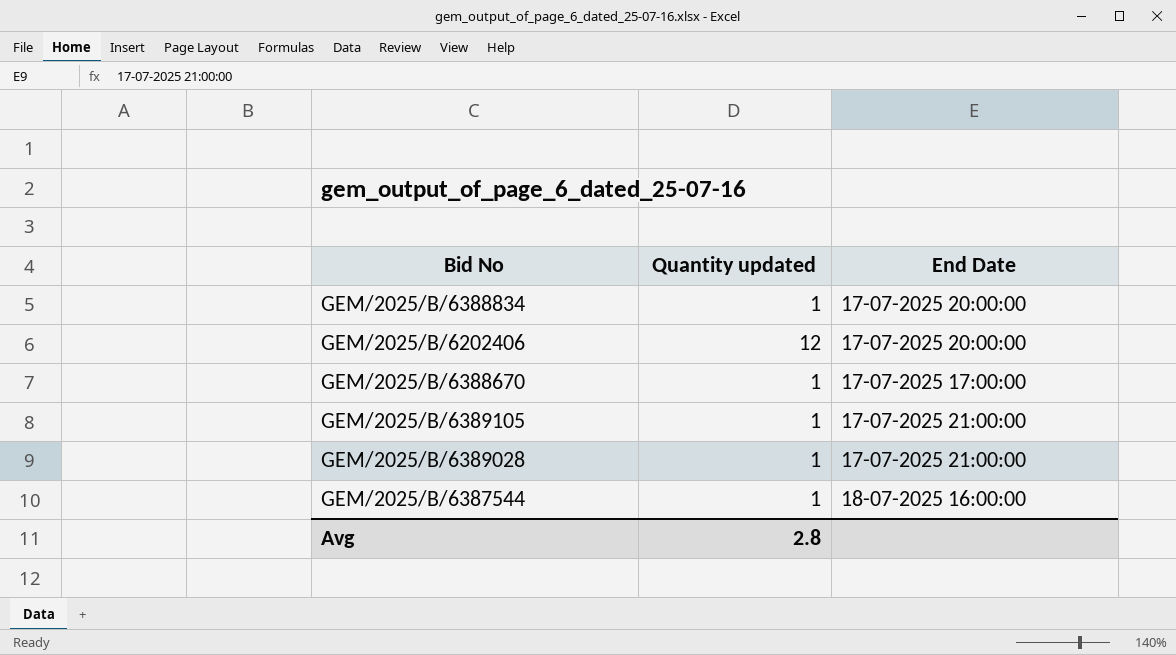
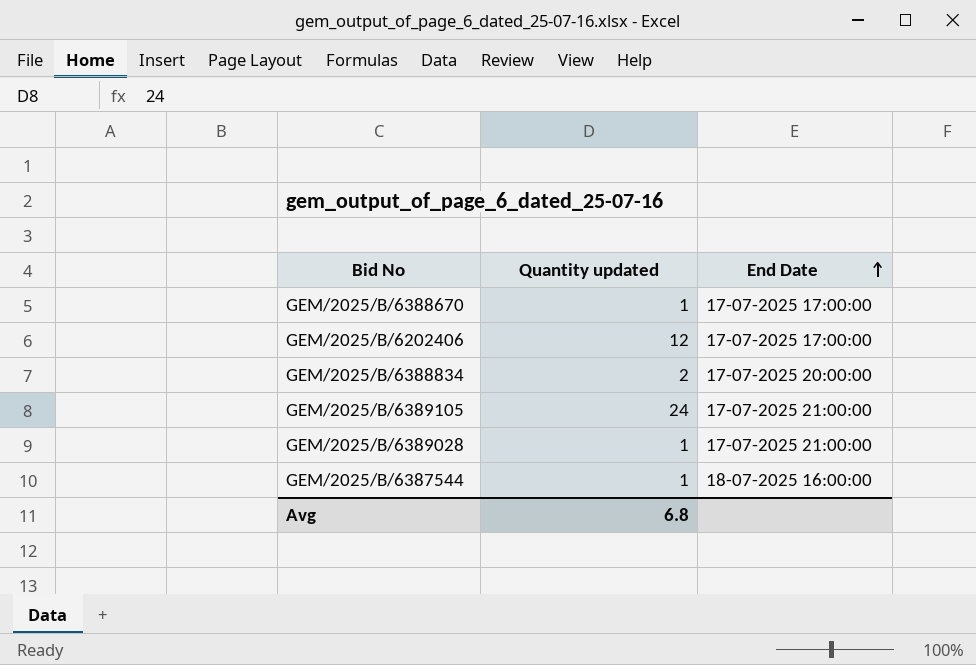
row order: none -> End Date ascending
GEM/2025/B/6202406 | End Date: 17-07-2025 20:00:00 -> 17-07-2025 17:00:00
GEM/2025/B/6388834 | Quantity updated: 1 -> 2
GEM/2025/B/6389105 | Quantity updated: 1 -> 24
Avg | Quantity updated: 2.8 -> 6.8

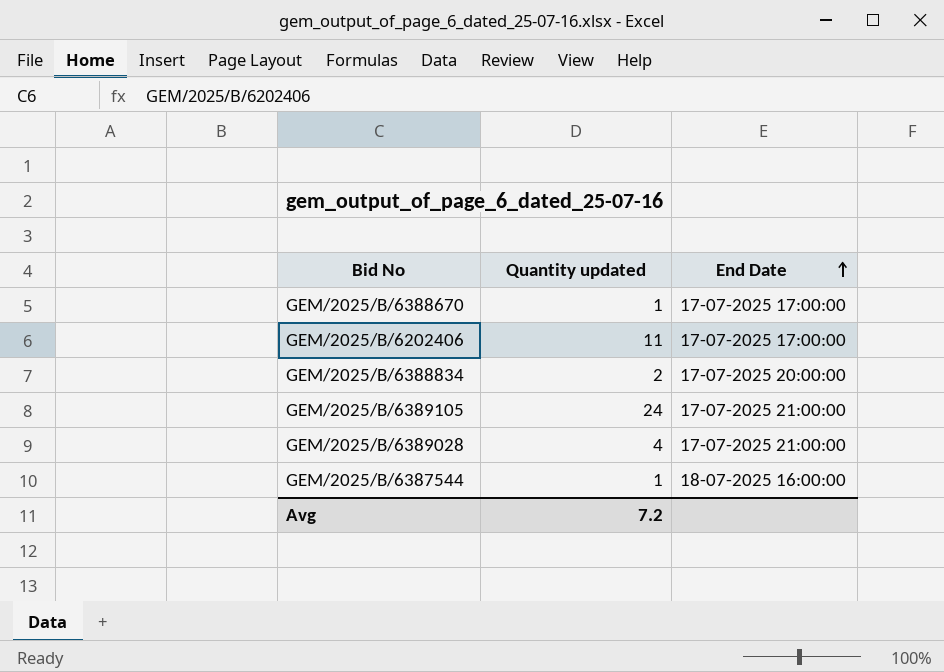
GEM/2025/B/6202406 | Quantity updated: 12 -> 11
GEM/2025/B/6389028 | Quantity updated: 1 -> 4
Avg | Quantity updated: 6.8 -> 7.2

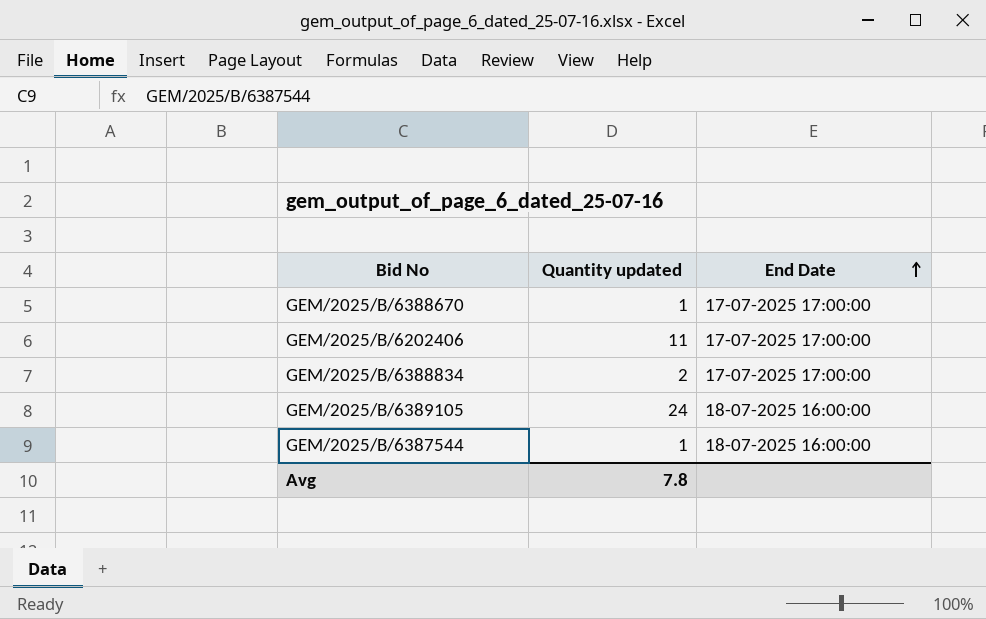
row GEM/2025/B/6389028: 4 | 17-07-2025 21:00:00 -> none
GEM/2025/B/6388834 | End Date: 17-07-2025 20:00:00 -> 17-07-2025 17:00:00
GEM/2025/B/6389105 | End Date: 17-07-2025 21:00:00 -> 18-07-2025 16:00:00
Avg | Quantity updated: 7.2 -> 7.8

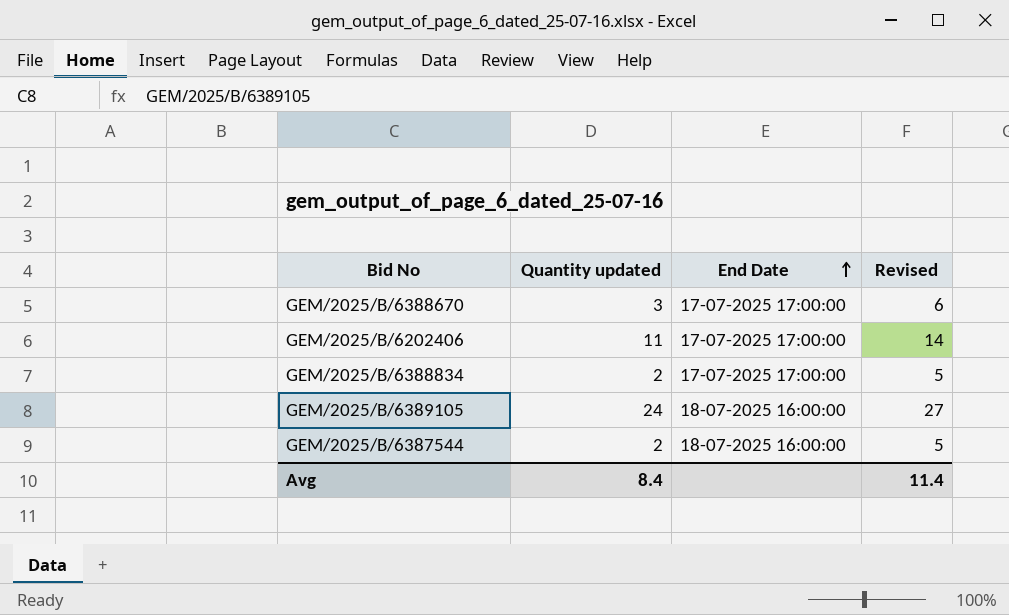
column Revised | formula: none -> [Quantity updated] + 3
GEM/2025/B/6388670 | Quantity updated: 1 -> 3
GEM/2025/B/6387544 | Quantity updated: 1 -> 2
Avg | Quantity updated: 7.8 -> 8.4

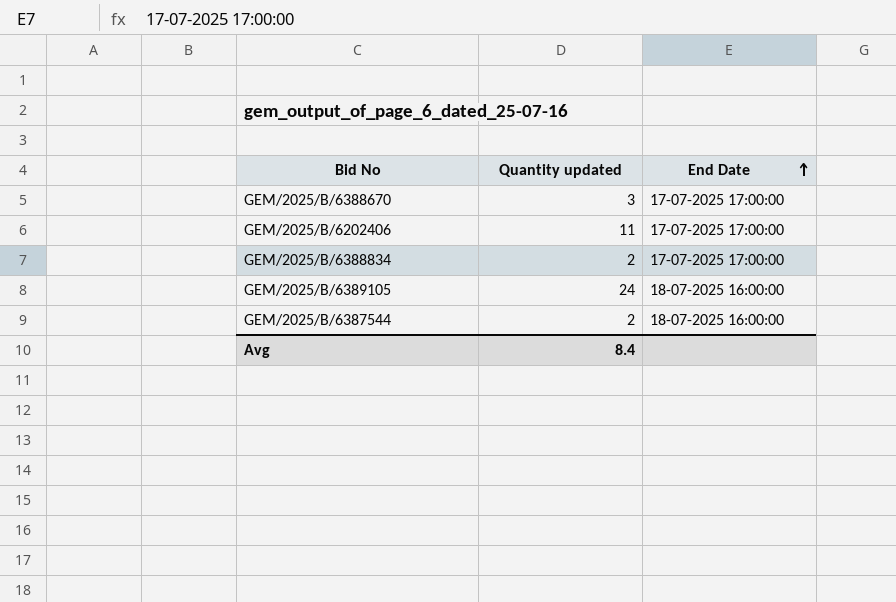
column Revised | formula: [Quantity updated] + 3 -> none

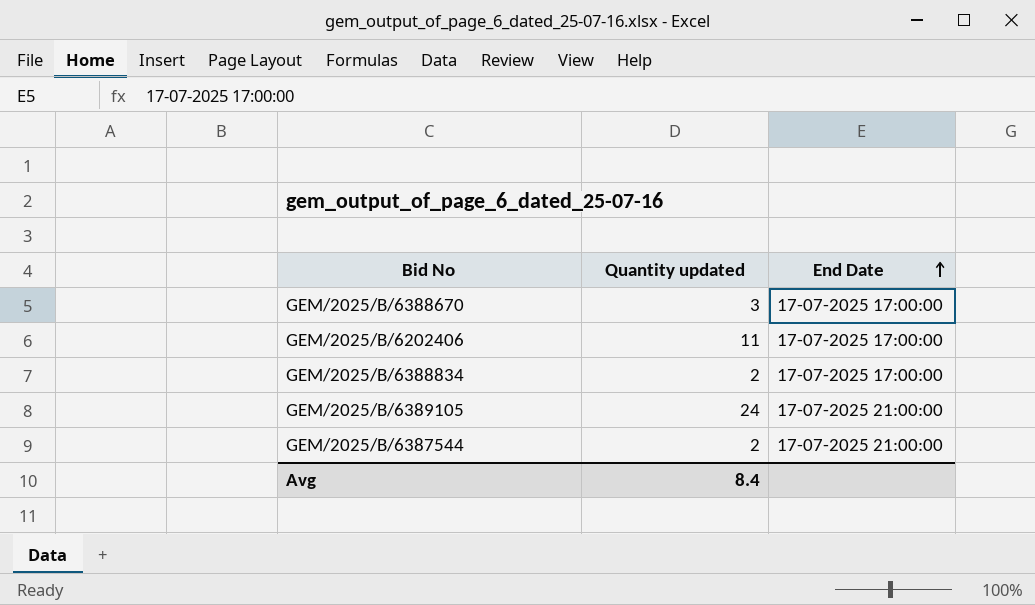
GEM/2025/B/6389105 | End Date: 18-07-2025 16:00:00 -> 17-07-2025 21:00:00
GEM/2025/B/6387544 | End Date: 18-07-2025 16:00:00 -> 17-07-2025 21:00:00

